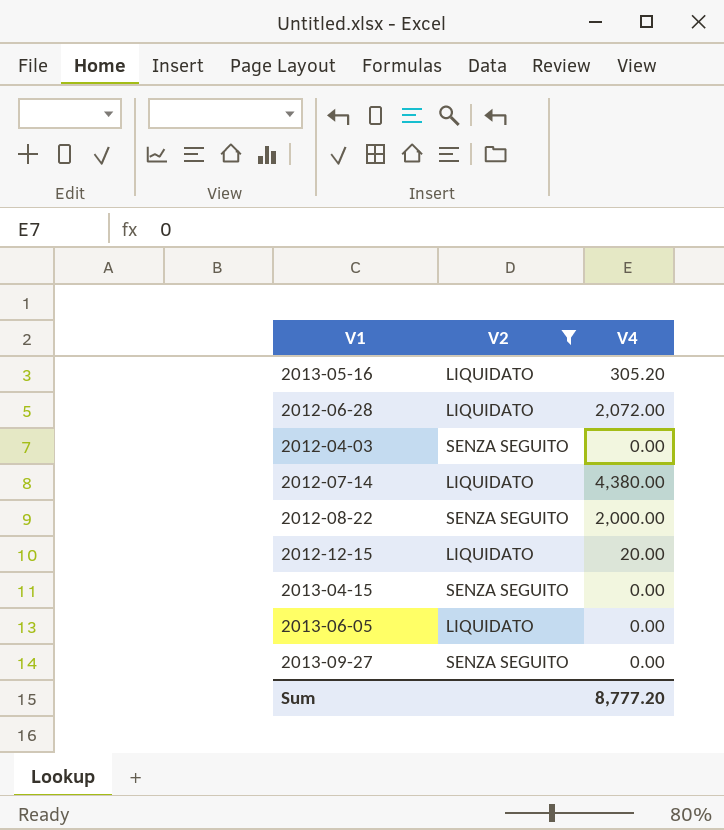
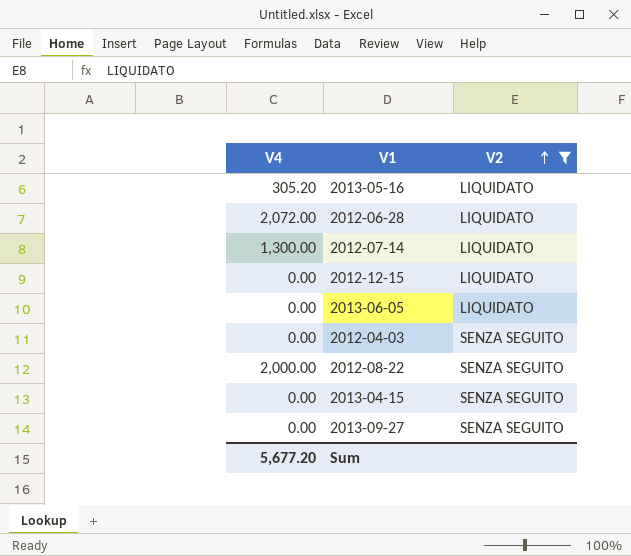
row order: none -> V2 ascending
column V4 | position: 3 -> 1
2012-07-14 | V4: 4,380.00 -> 1,300.00
2012-12-15 | V4: 20.00 -> 0.00
Sum | V4: 8,777.20 -> 5,677.20

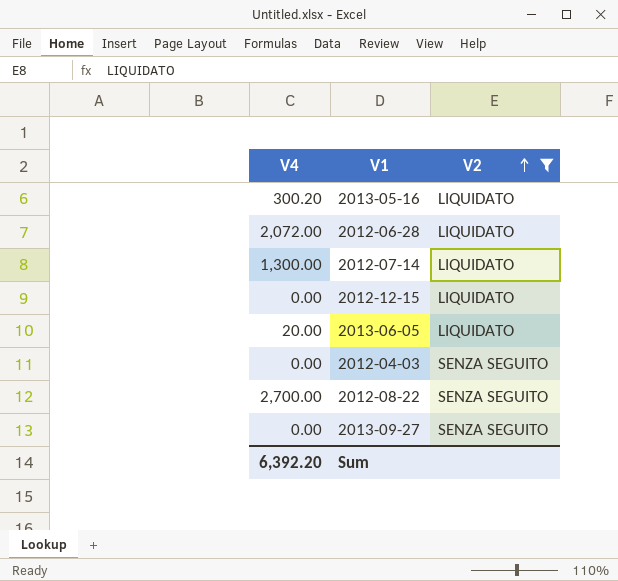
row 2013-04-15: 0.00 | SENZA SEGUITO -> none
2013-05-16 | V4: 305.20 -> 300.20
2013-06-05 | V4: 0.00 -> 20.00
2012-08-22 | V4: 2,000.00 -> 2,700.00
Sum | V4: 5,677.20 -> 6,392.20

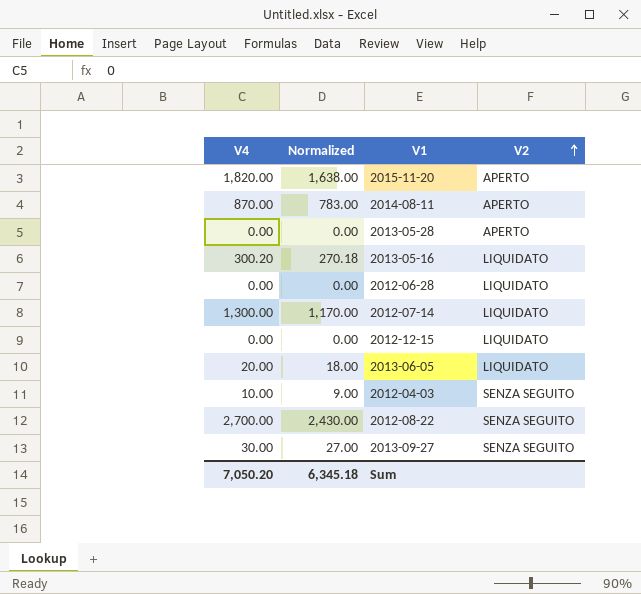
filter: V2 != APERTO -> none
column Normalized | formula: none -> [V4] * 0.9
2012-06-28 | V4: 2,072.00 -> 0.00
2012-04-03 | V4: 0.00 -> 10.00
2013-09-27 | V4: 0.00 -> 30.00
Sum | V4: 6,392.20 -> 7,050.20

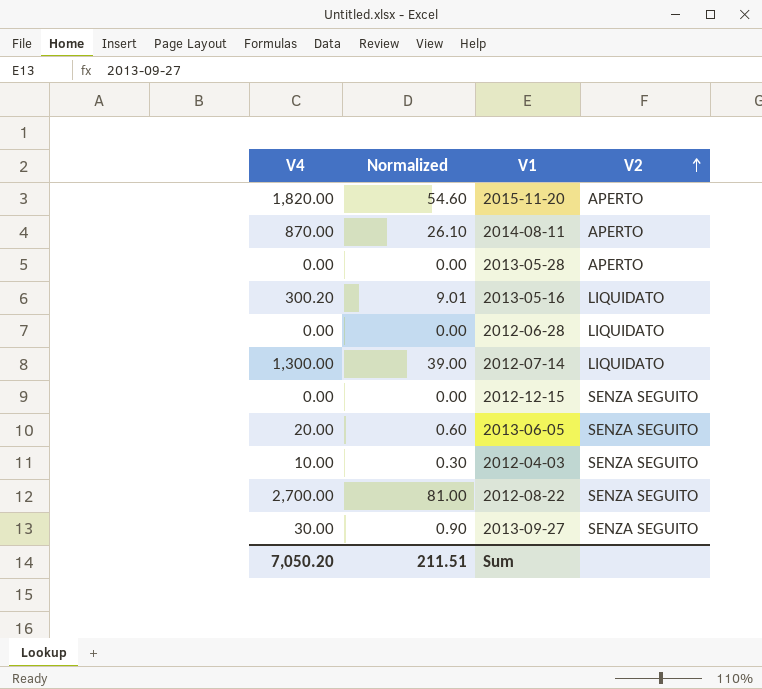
column Normalized | formula: [V4] * 0.9 -> [V4] * 0.03
2012-12-15 | V2: LIQUIDATO -> SENZA SEGUITO
2013-06-05 | V2: LIQUIDATO -> SENZA SEGUITO
Sum | Normalized: 6,345.18 -> 211.51

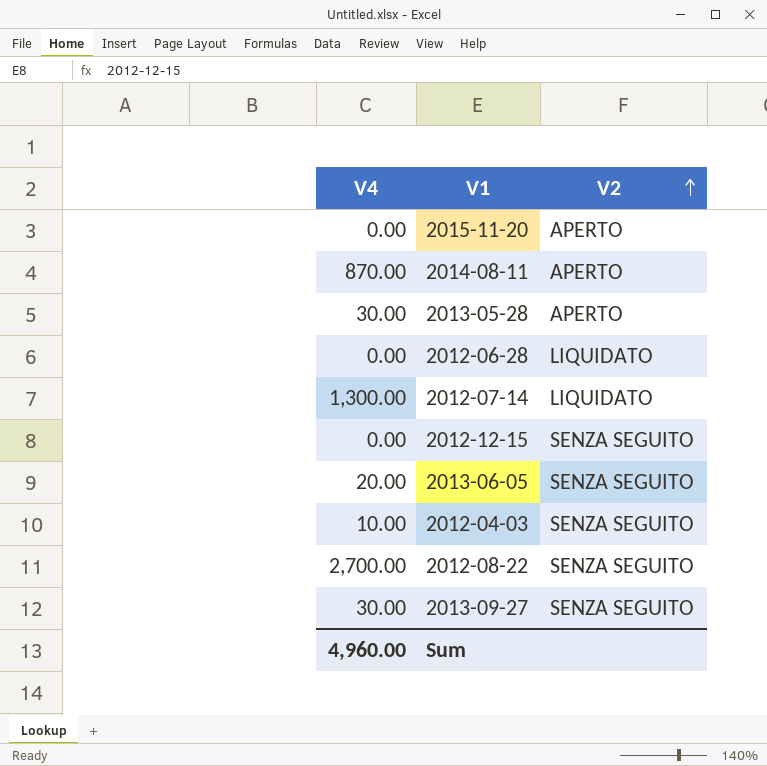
column Normalized | formula: [V4] * 0.03 -> none
row 2013-05-16: 300.20 | 9.01 | LIQUIDATO -> none
2015-11-20 | V4: 1,820.00 -> 0.00
2013-05-28 | V4: 0.00 -> 30.00
Sum | V4: 7,050.20 -> 4,960.00

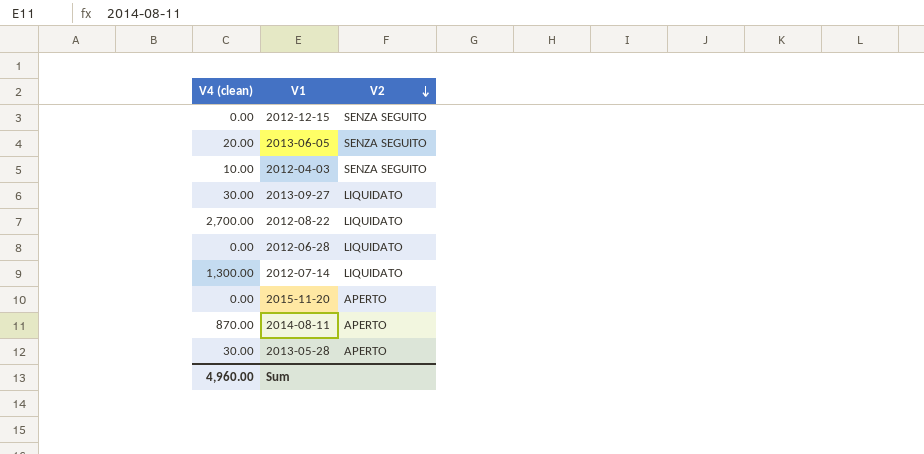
row order: V2 ascending -> V2 descending
column name: V4 -> V4 (clean)
2013-09-27 | V2: SENZA SEGUITO -> LIQUIDATO
2012-08-22 | V2: SENZA SEGUITO -> LIQUIDATO

